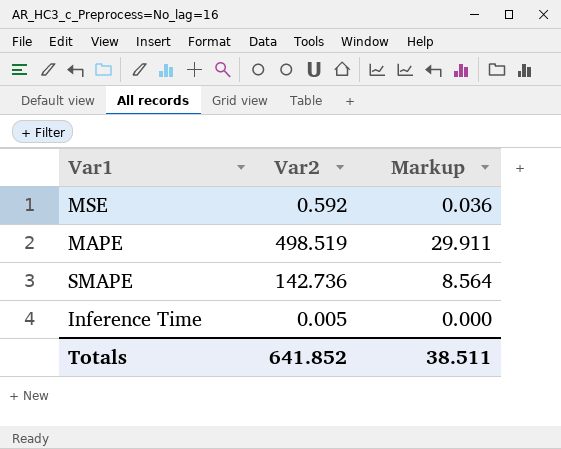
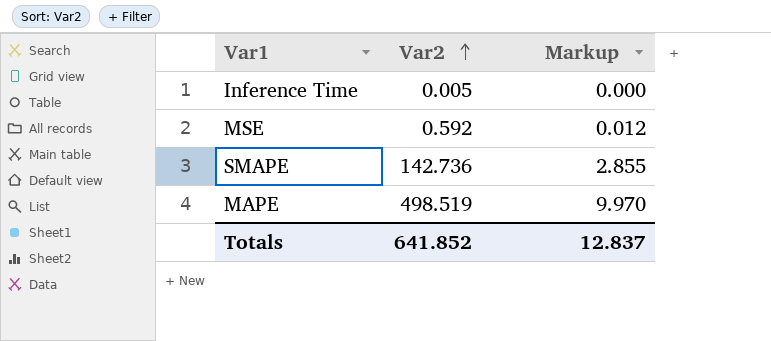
row order: none -> Var2 ascending
column Markup | formula: [Var2] * 0.06 -> [Var2] * 0.02
Totals | Markup: 38.511 -> 12.837

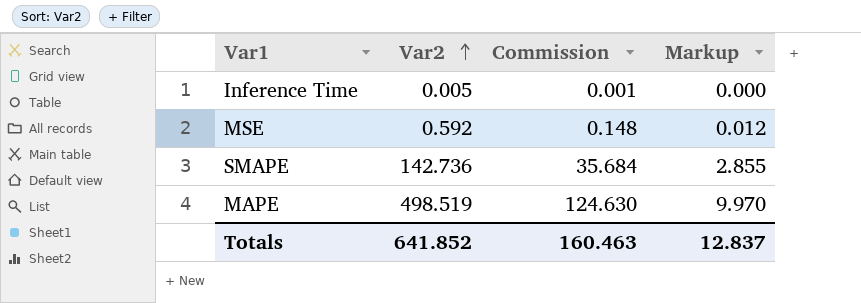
column Commission | formula: none -> [Var2] * 0.25

